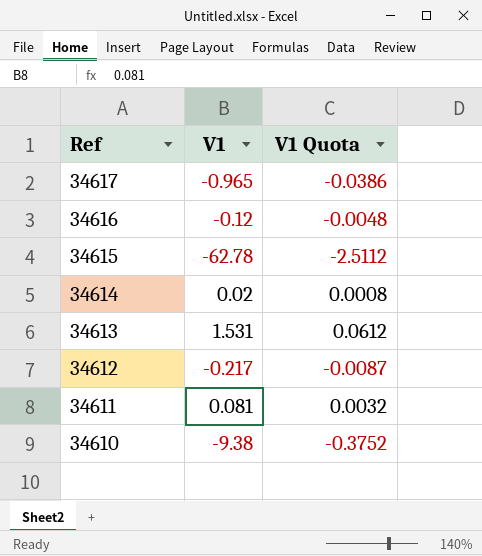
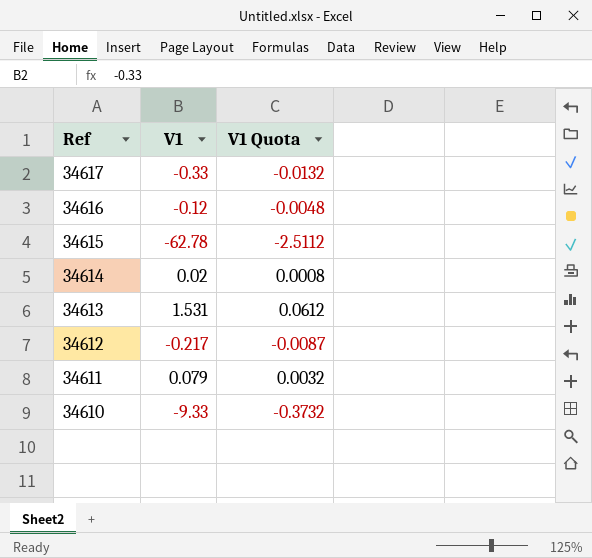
34617 | V1: -0.965 -> -0.33
34617 | V1 Quota: -0.0386 -> -0.0132
34611 | V1: 0.081 -> 0.079
34610 | V1: -9.38 -> -9.33
34610 | V1 Quota: -0.3752 -> -0.3732

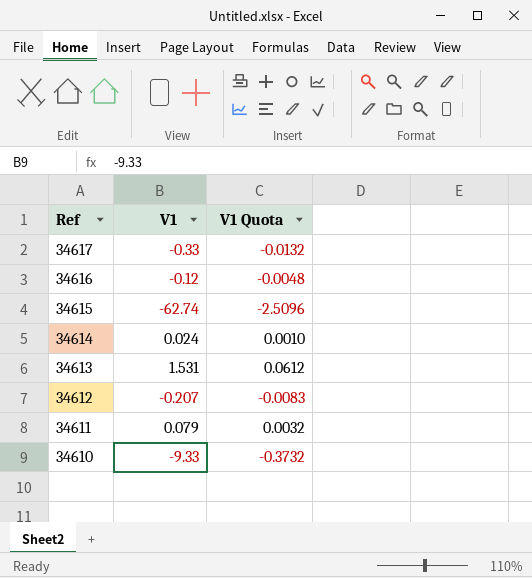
34615 | V1: -62.78 -> -62.74
34615 | V1 Quota: -2.5112 -> -2.5096
34614 | V1: 0.02 -> 0.024
34614 | V1 Quota: 0.0008 -> 0.0010
34612 | V1: -0.217 -> -0.207
34612 | V1 Quota: -0.0087 -> -0.0083

